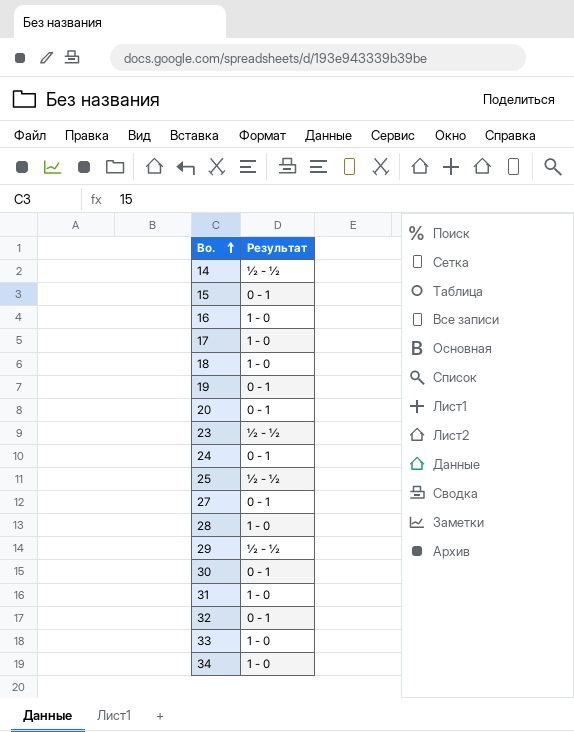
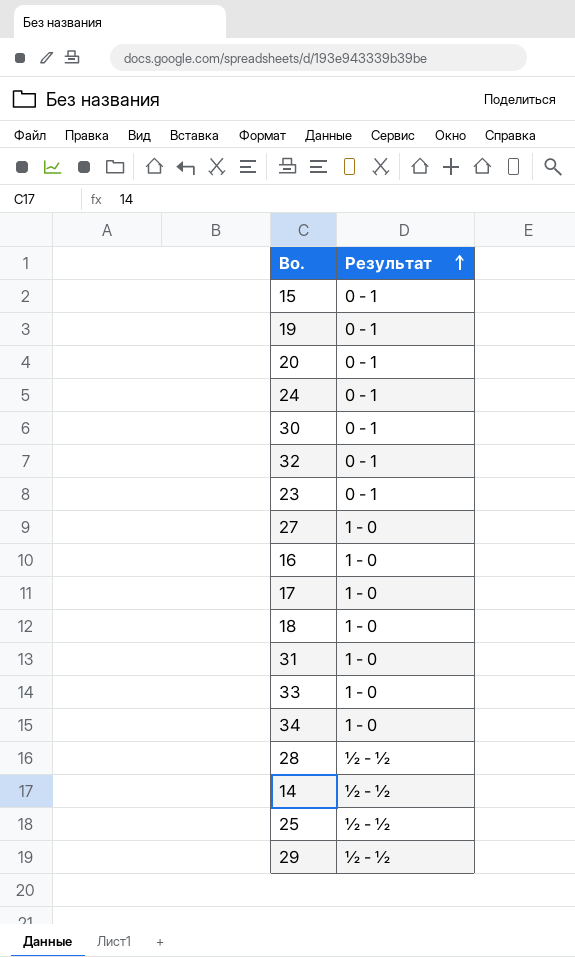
row order: Bo. ascending -> Результат ascending
23 | Результат: ½ - ½ -> 0 - 1
27 | Результат: 0 - 1 -> 1 - 0
28 | Результат: 1 - 0 -> ½ - ½

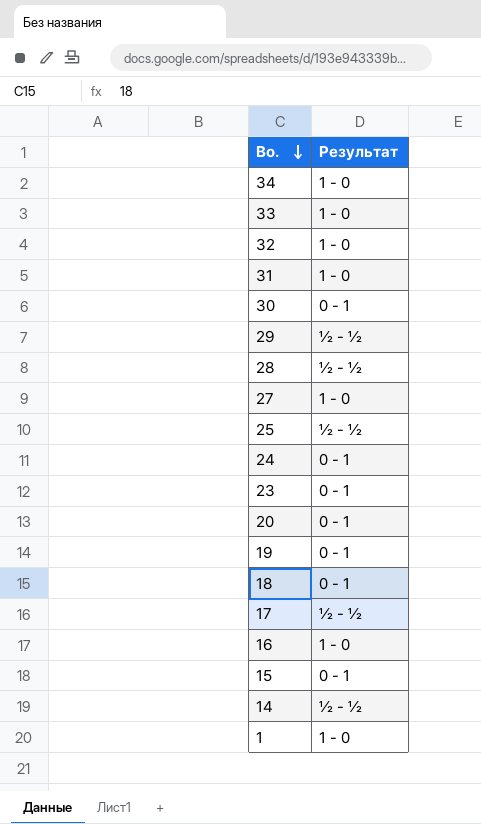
row order: Результат ascending -> Bo. descending
32 | Результат: 0 - 1 -> 1 - 0
18 | Результат: 1 - 0 -> 0 - 1
17 | Результат: 1 - 0 -> ½ - ½
row 1: none -> 1 - 0

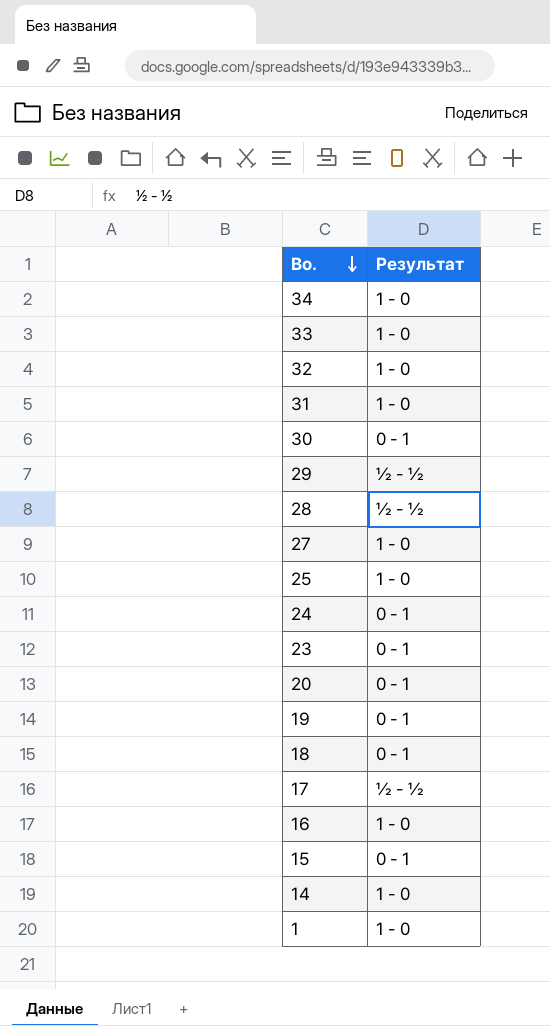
25 | Результат: ½ - ½ -> 1 - 0
14 | Результат: ½ - ½ -> 1 - 0

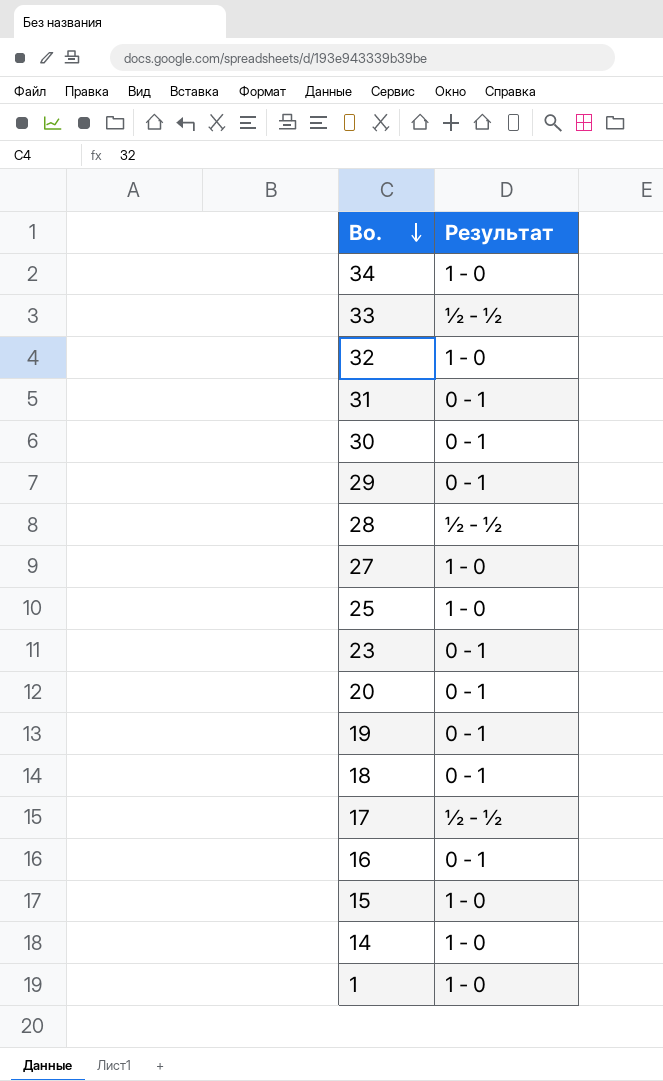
row 24: 0 - 1 -> none
33 | Результат: 1 - 0 -> ½ - ½
31 | Результат: 1 - 0 -> 0 - 1
29 | Результат: ½ - ½ -> 0 - 1
16 | Результат: 1 - 0 -> 0 - 1
15 | Результат: 0 - 1 -> 1 - 0

